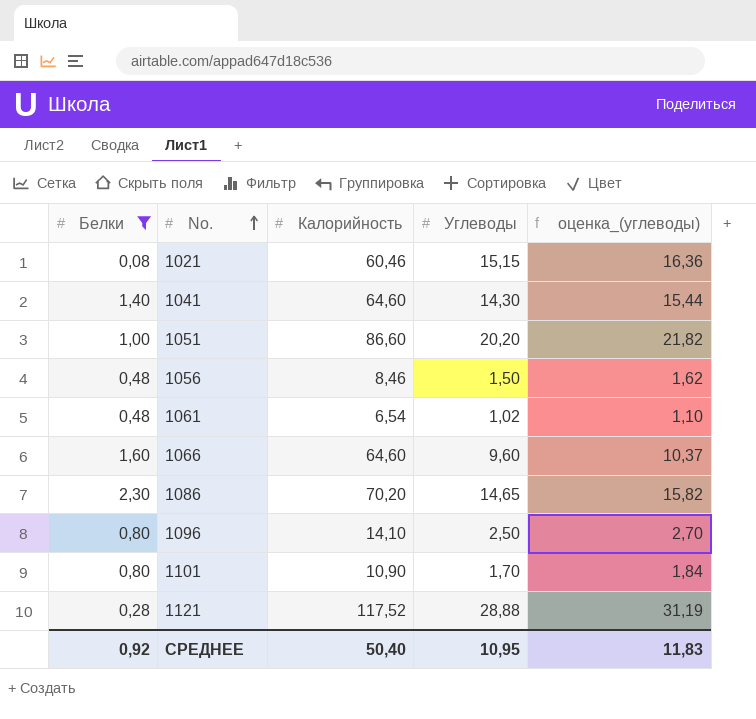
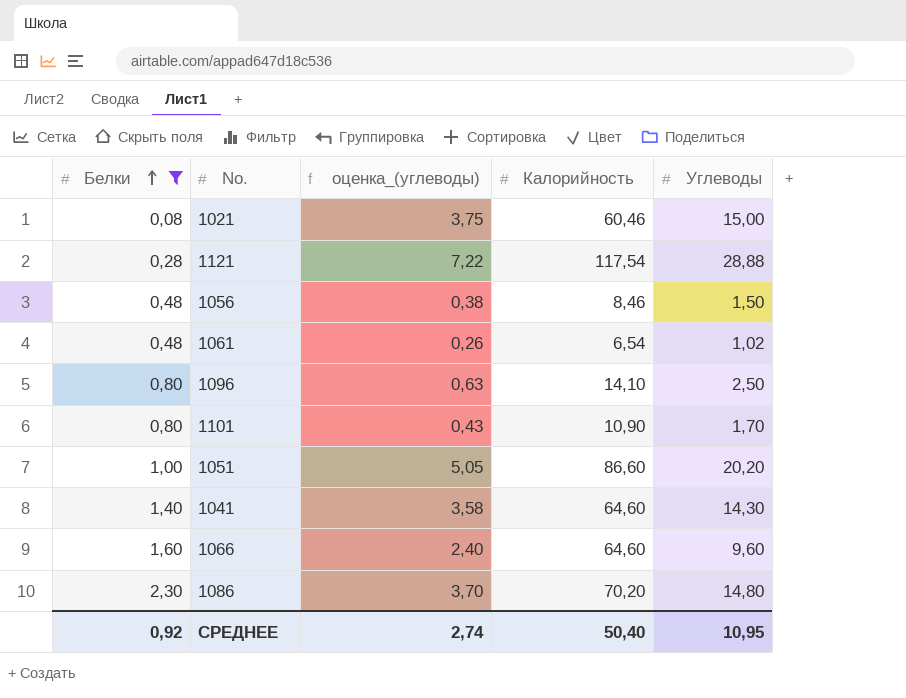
row order: No. ascending -> Белки ascending
column оценка_(углеводы) | formula: [Углеводы] * 1,08 -> [Углеводы] * 0,25
column оценка_(углеводы) | position: 5 -> 3
1021 | Углеводы: 15,15 -> 15,00
1121 | Калорийность: 117,52 -> 117,54
1086 | Углеводы: 14,65 -> 14,80
СРЕДНЕЕ | оценка_(углеводы): 11,83 -> 2,74

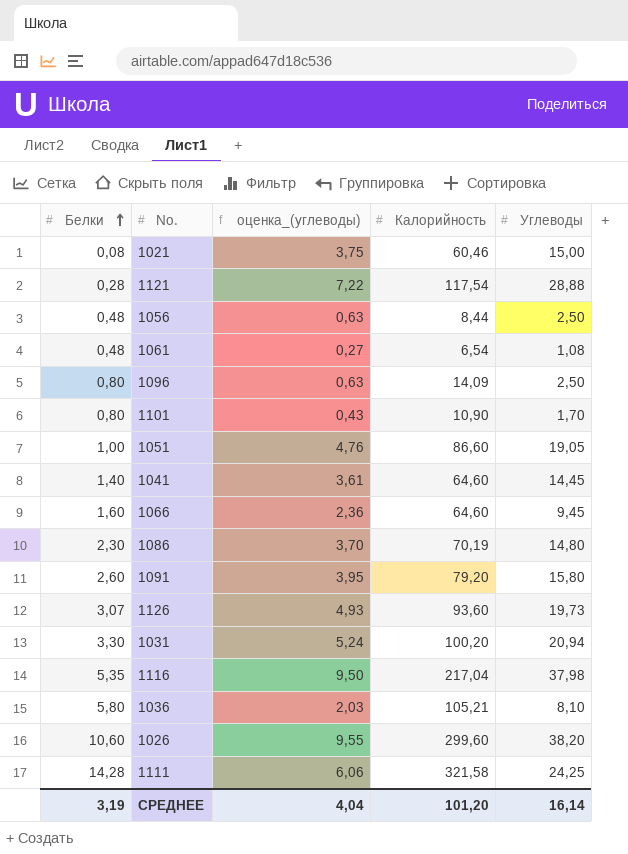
filter: Белки <= 2,30 -> none
1056 | оценка_(углеводы): 0,38 -> 0,63
1056 | Калорийность: 8,46 -> 8,44
1056 | Углеводы: 1,50 -> 2,50
1061 | оценка_(углеводы): 0,26 -> 0,27
1061 | Углеводы: 1,02 -> 1,08
1096 | Калорийность: 14,10 -> 14,09
1051 | оценка_(углеводы): 5,05 -> 4,76
1051 | Углеводы: 20,20 -> 19,05
1041 | оценка_(углеводы): 3,58 -> 3,61
1041 | Углеводы: 14,30 -> 14,45
1066 | оценка_(углеводы): 2,40 -> 2,36
1066 | Углеводы: 9,60 -> 9,45
1086 | Калорийность: 70,20 -> 70,19
СРЕДНЕЕ | Белки: 0,92 -> 3,19
СРЕДНЕЕ | оценка_(углеводы): 2,74 -> 4,04
СРЕДНЕЕ | Калорийность: 50,40 -> 101,20
СРЕДНЕЕ | Углеводы: 10,95 -> 16,14

